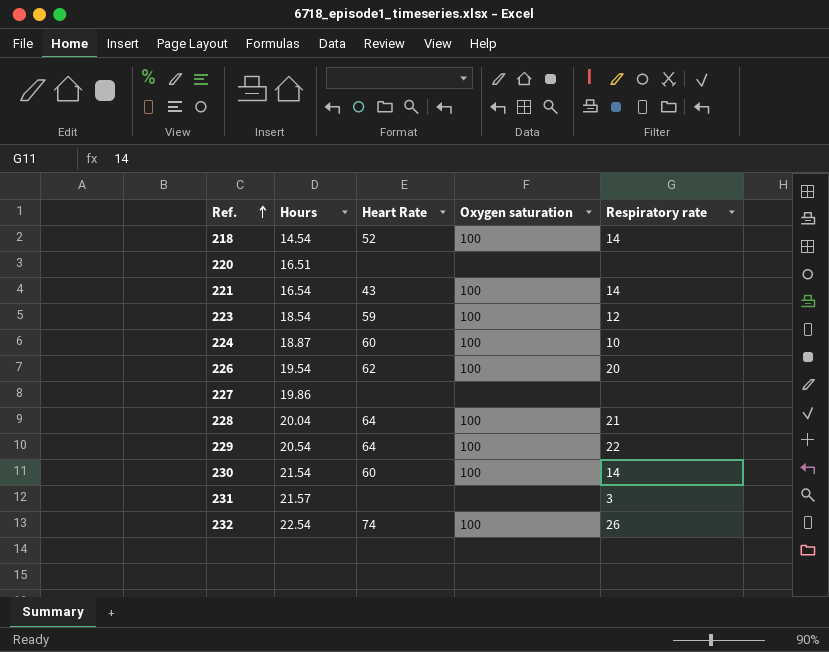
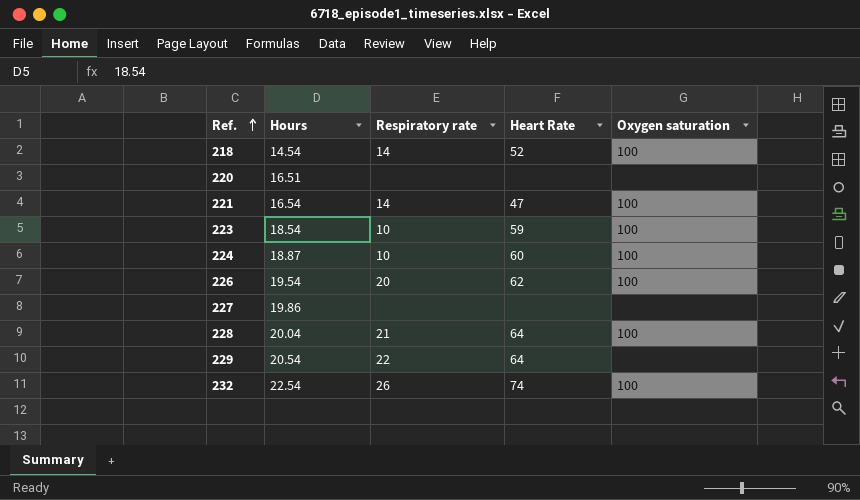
column Respiratory rate | position: 5 -> 3
row 230: 21.54 | 60 | 100 | 14 -> none
row 231: 21.57 | none | none | 3 -> none
221 | Heart Rate: 43 -> 47
223 | Respiratory rate: 12 -> 10
229 | Oxygen saturation: 100 -> none

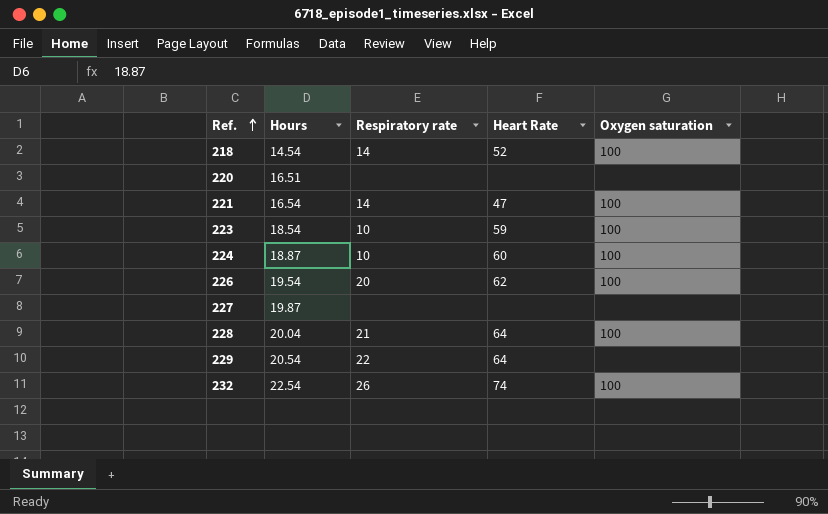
227 | Hours: 19.86 -> 19.87

